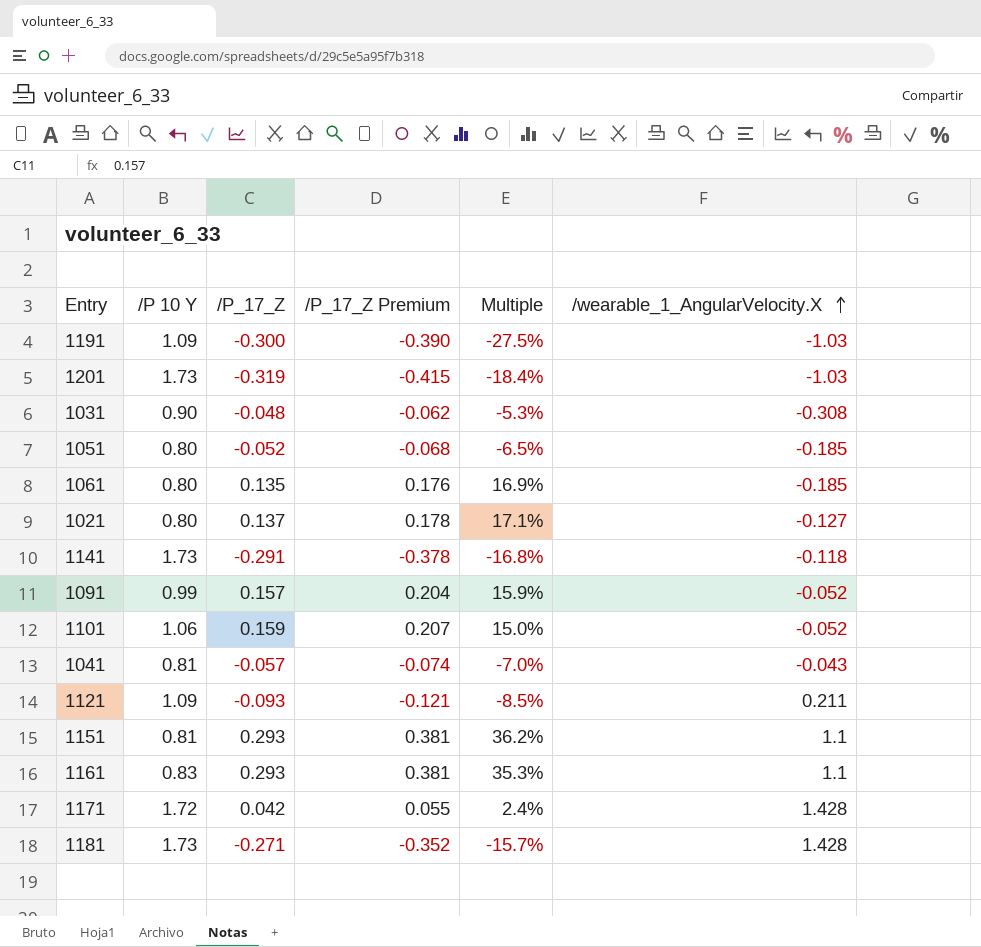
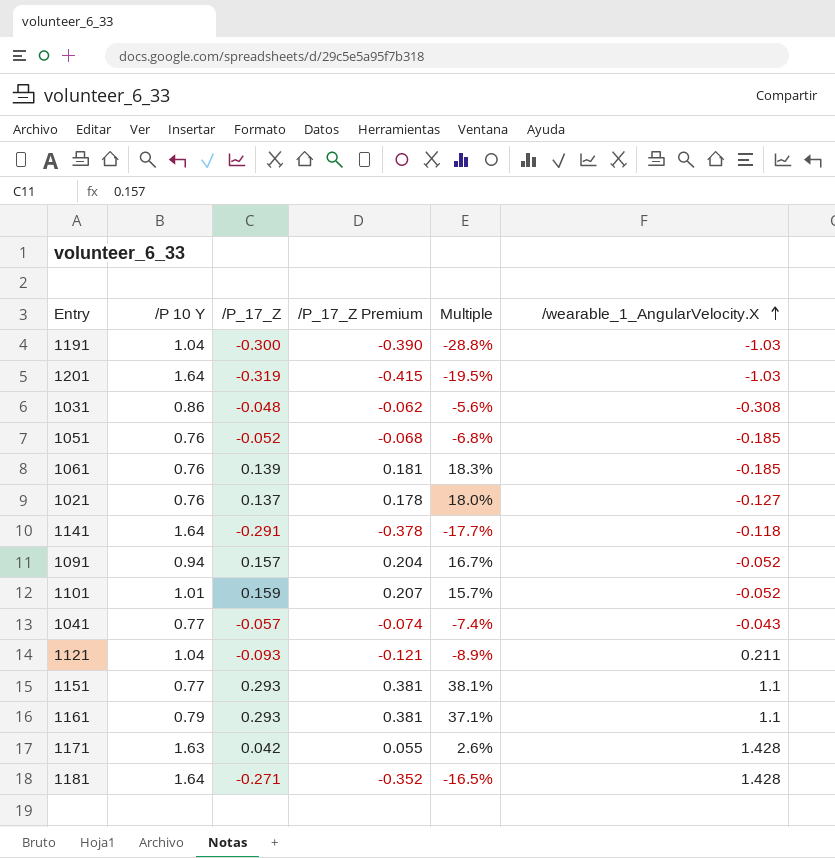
1191 | /P 10 Y: 1.09 -> 1.04
1191 | Multiple: -27.5% -> -28.8%
1201 | /P 10 Y: 1.73 -> 1.64
1201 | Multiple: -18.4% -> -19.5%
1031 | /P 10 Y: 0.90 -> 0.86
1031 | Multiple: -5.3% -> -5.6%
1051 | /P 10 Y: 0.80 -> 0.76
1051 | Multiple: -6.5% -> -6.8%
1061 | /P 10 Y: 0.80 -> 0.76
1061 | /P_17_Z: 0.135 -> 0.139
1061 | /P_17_Z Premium: 0.176 -> 0.181
1061 | Multiple: 16.9% -> 18.3%
1021 | /P 10 Y: 0.80 -> 0.76
1021 | Multiple: 17.1% -> 18.0%
1141 | /P 10 Y: 1.73 -> 1.64
1141 | Multiple: -16.8% -> -17.7%
1091 | /P 10 Y: 0.99 -> 0.94
1091 | Multiple: 15.9% -> 16.7%
1101 | /P 10 Y: 1.06 -> 1.01
1101 | Multiple: 15.0% -> 15.7%
1041 | /P 10 Y: 0.81 -> 0.77
1041 | Multiple: -7.0% -> -7.4%
1121 | /P 10 Y: 1.09 -> 1.04
1121 | Multiple: -8.5% -> -8.9%
1151 | /P 10 Y: 0.81 -> 0.77
1151 | Multiple: 36.2% -> 38.1%
1161 | /P 10 Y: 0.83 -> 0.79
1161 | Multiple: 35.3% -> 37.1%
1171 | /P 10 Y: 1.72 -> 1.63
1171 | Multiple: 2.4% -> 2.6%
1181 | /P 10 Y: 1.73 -> 1.64
1181 | Multiple: -15.7% -> -16.5%

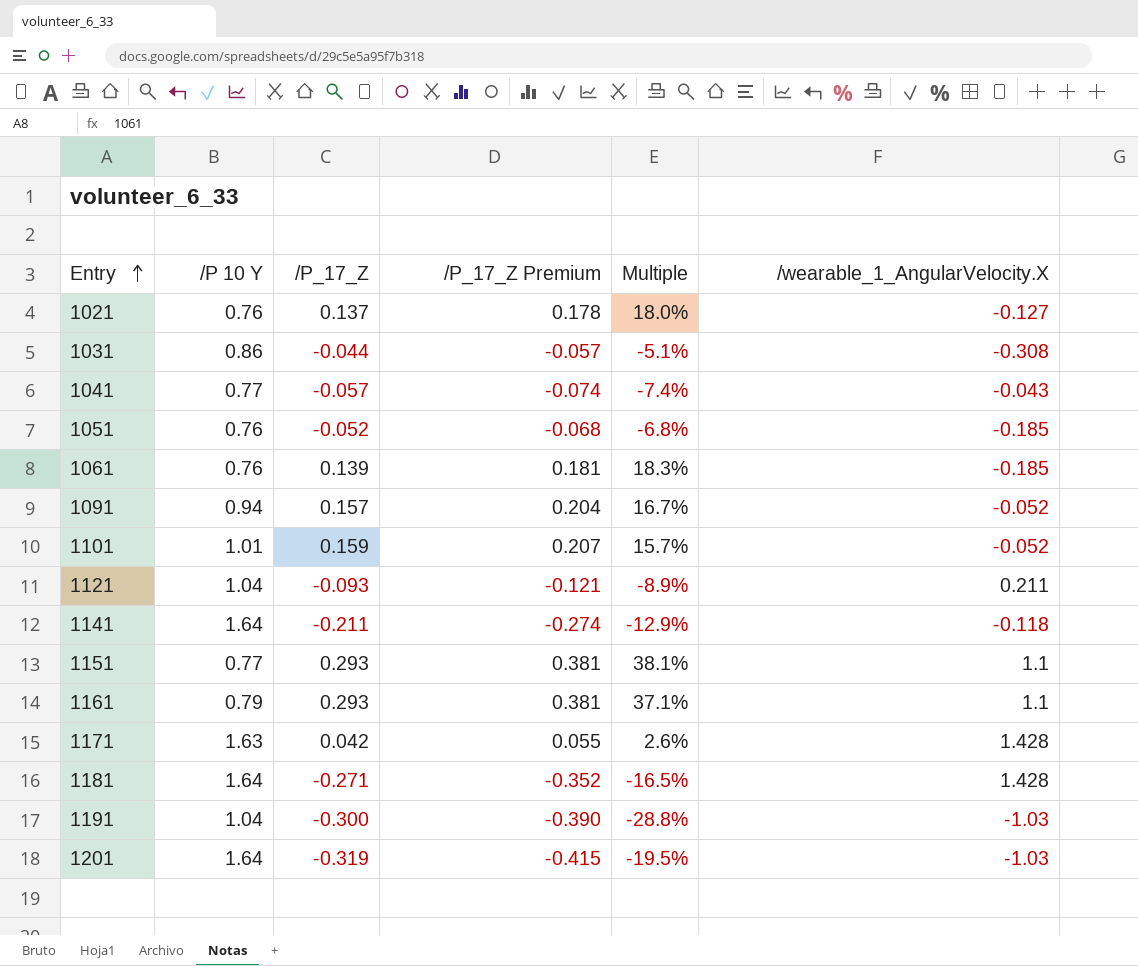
row order: /wearable_1_AngularVelocity.X ascending -> Entry ascending
1031 | /P_17_Z: -0.048 -> -0.044
1031 | /P_17_Z Premium: -0.062 -> -0.057
1031 | Multiple: -5.6% -> -5.1%
1141 | /P_17_Z: -0.291 -> -0.211
1141 | /P_17_Z Premium: -0.378 -> -0.274
1141 | Multiple: -17.7% -> -12.9%

